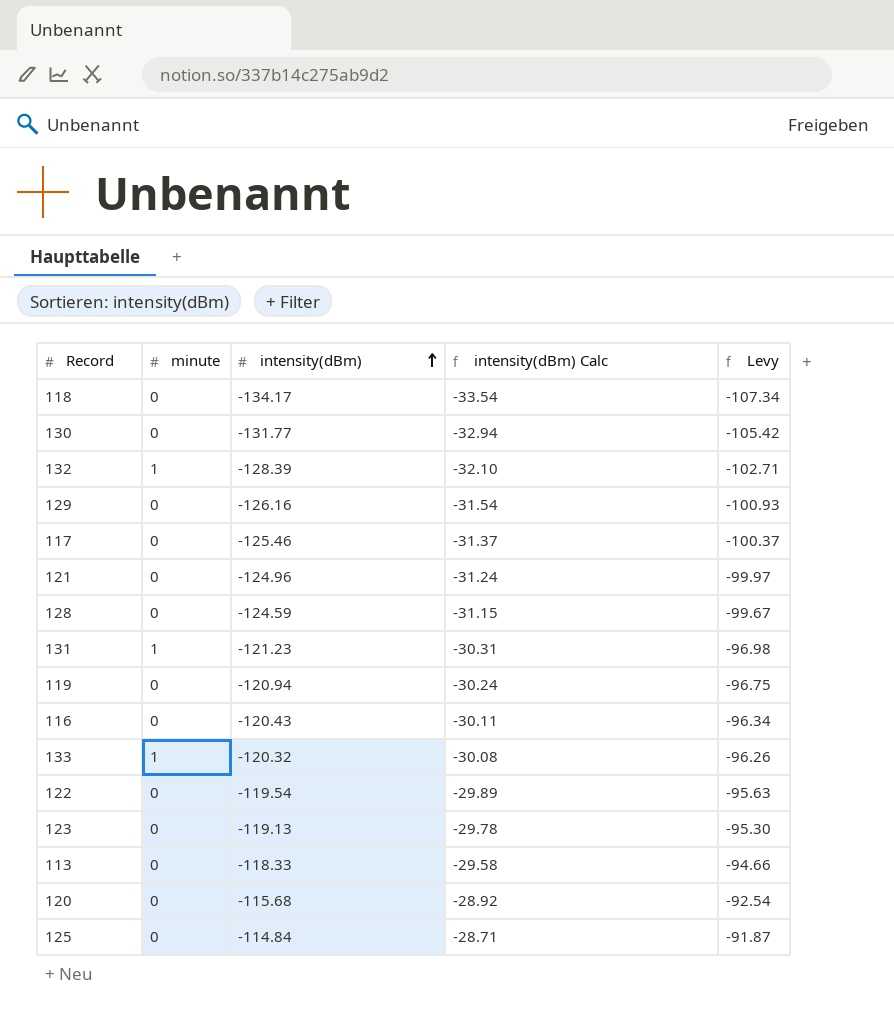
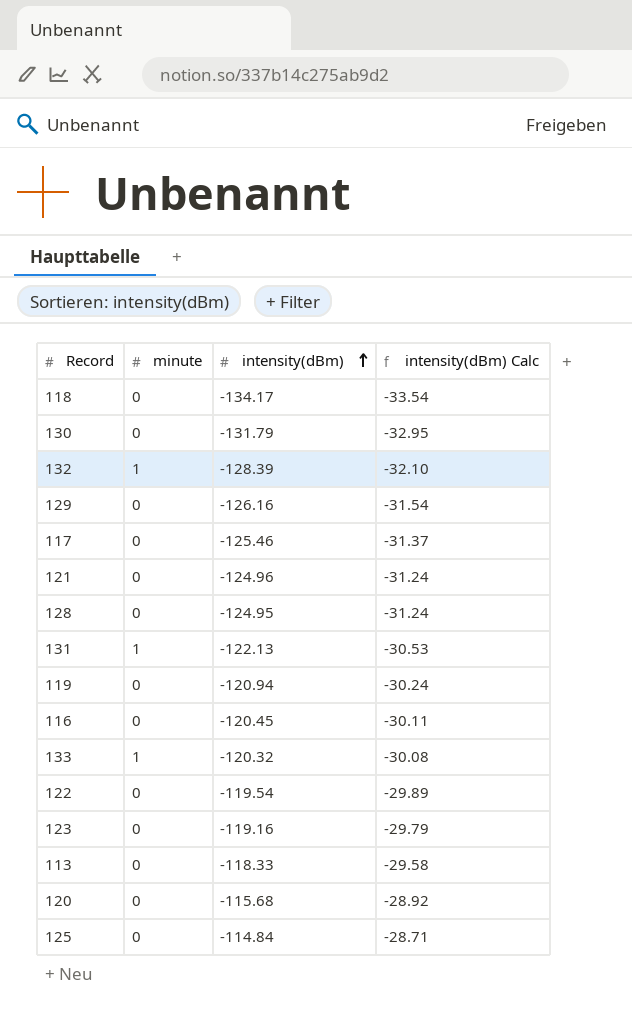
column Levy | formula: [intensity(dBm)] * 0.8 -> none
130 | intensity(dBm): -131.77 -> -131.79
130 | intensity(dBm) Calc: -32.94 -> -32.95
128 | intensity(dBm): -124.59 -> -124.95
128 | intensity(dBm) Calc: -31.15 -> -31.24
131 | intensity(dBm): -121.23 -> -122.13
131 | intensity(dBm) Calc: -30.31 -> -30.53
116 | intensity(dBm): -120.43 -> -120.45
123 | intensity(dBm): -119.13 -> -119.16
123 | intensity(dBm) Calc: -29.78 -> -29.79

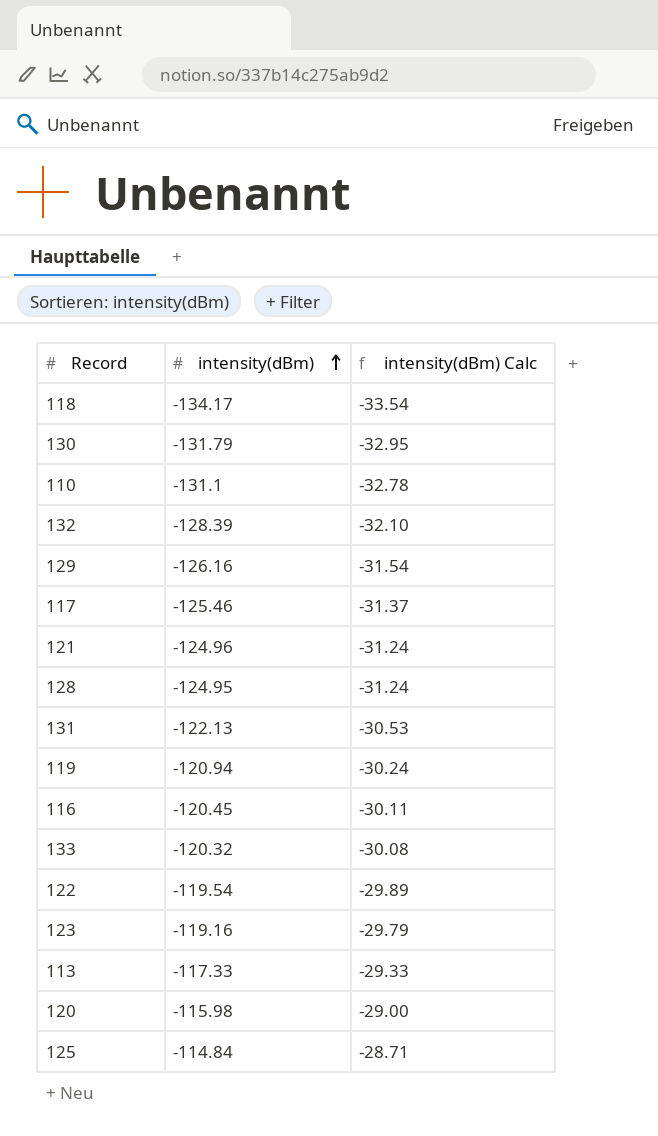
column minute | position: 2 -> none
row 110: none -> -131.1 | -32.78
113 | intensity(dBm): -118.33 -> -117.33
113 | intensity(dBm) Calc: -29.58 -> -29.33
120 | intensity(dBm): -115.68 -> -115.98
120 | intensity(dBm) Calc: -28.92 -> -29.00

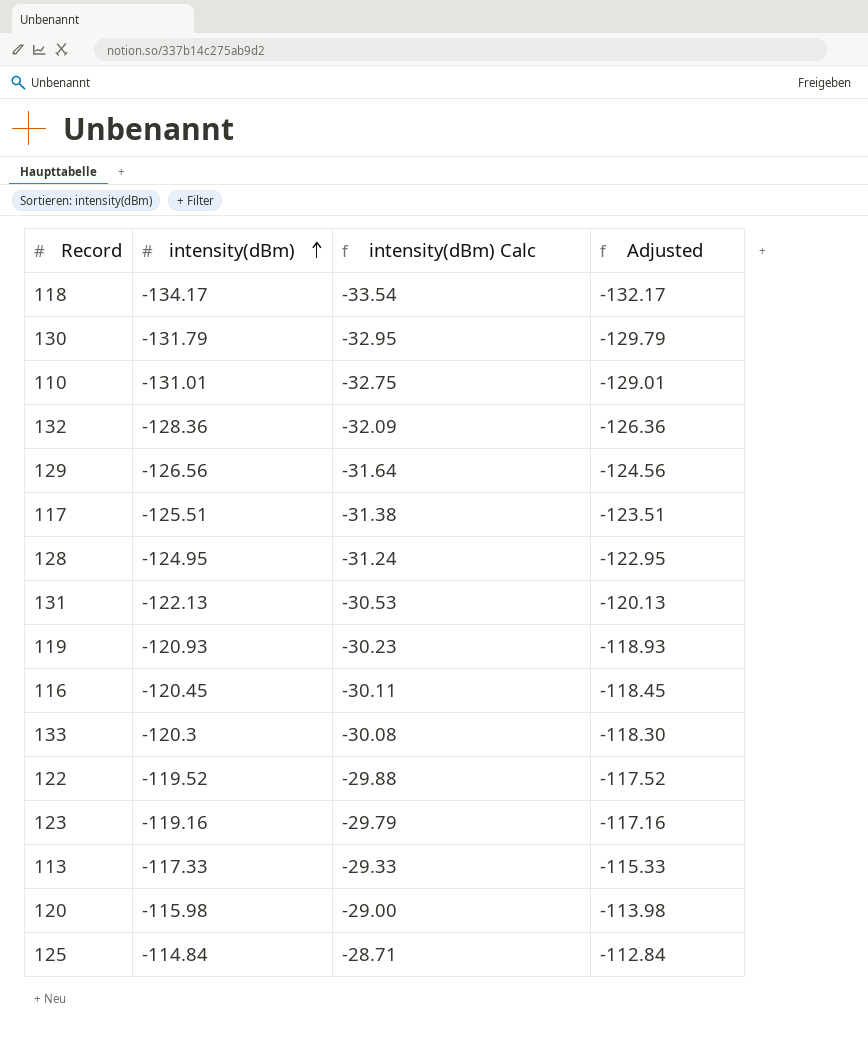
column Adjusted | formula: none -> [intensity(dBm)] + 2
row 121: -124.96 | -31.24 -> none
110 | intensity(dBm): -131.1 -> -131.01
110 | intensity(dBm) Calc: -32.78 -> -32.75
132 | intensity(dBm): -128.39 -> -128.36
132 | intensity(dBm) Calc: -32.10 -> -32.09
129 | intensity(dBm): -126.16 -> -126.56
129 | intensity(dBm) Calc: -31.54 -> -31.64
117 | intensity(dBm): -125.46 -> -125.51
117 | intensity(dBm) Calc: -31.37 -> -31.38
119 | intensity(dBm): -120.94 -> -120.93
119 | intensity(dBm) Calc: -30.24 -> -30.23
133 | intensity(dBm): -120.32 -> -120.3
122 | intensity(dBm): -119.54 -> -119.52
122 | intensity(dBm) Calc: -29.89 -> -29.88

